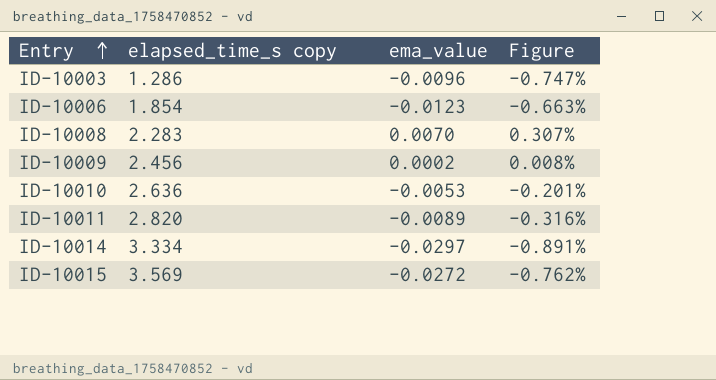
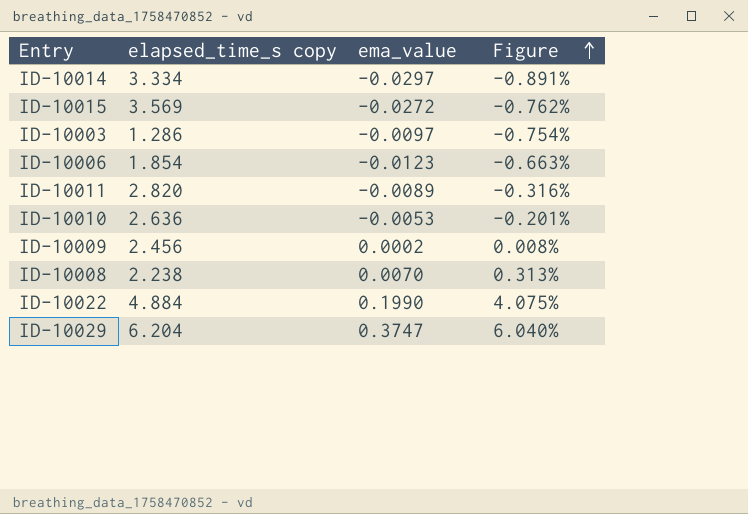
row order: Entry ascending -> Figure ascending
ID-10003 | ema_value: -0.0096 -> -0.0097
ID-10003 | Figure: -0.747% -> -0.754%
ID-10008 | elapsed_time_s copy: 2.283 -> 2.238
ID-10008 | Figure: 0.307% -> 0.313%
row ID-10022: none -> 4.884 | 0.1990 | 4.075%
row ID-10029: none -> 6.204 | 0.3747 | 6.040%

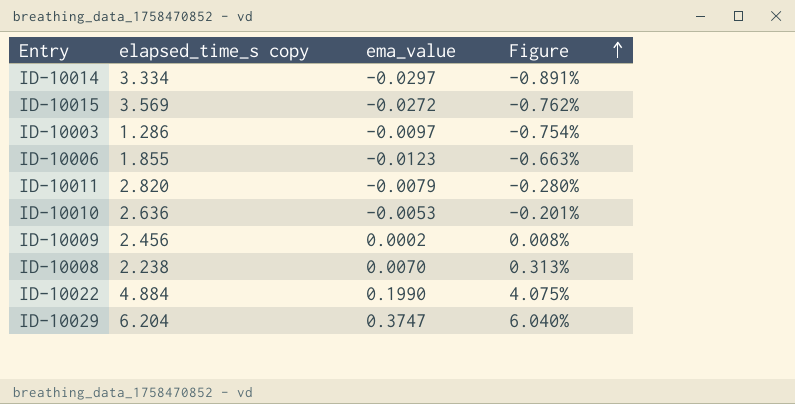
ID-10006 | elapsed_time_s copy: 1.854 -> 1.855
ID-10011 | ema_value: -0.0089 -> -0.0079
ID-10011 | Figure: -0.316% -> -0.280%

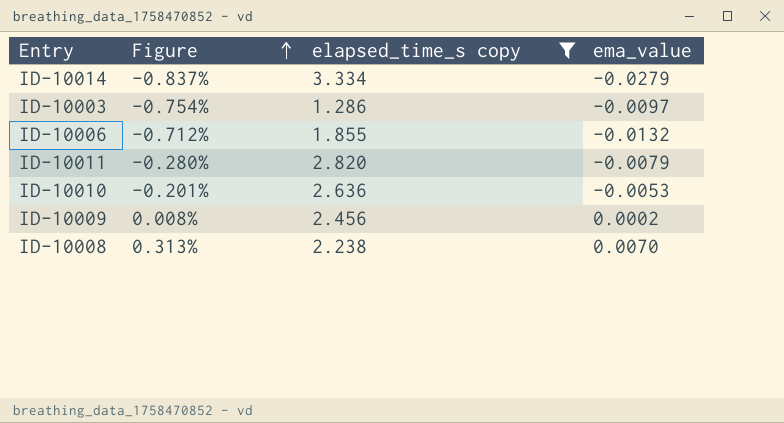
filter: none -> elapsed_time_s copy <= 3.334
column Figure | position: 4 -> 2
ID-10014 | Figure: -0.891% -> -0.837%
ID-10014 | ema_value: -0.0297 -> -0.0279
ID-10006 | Figure: -0.663% -> -0.712%
ID-10006 | ema_value: -0.0123 -> -0.0132

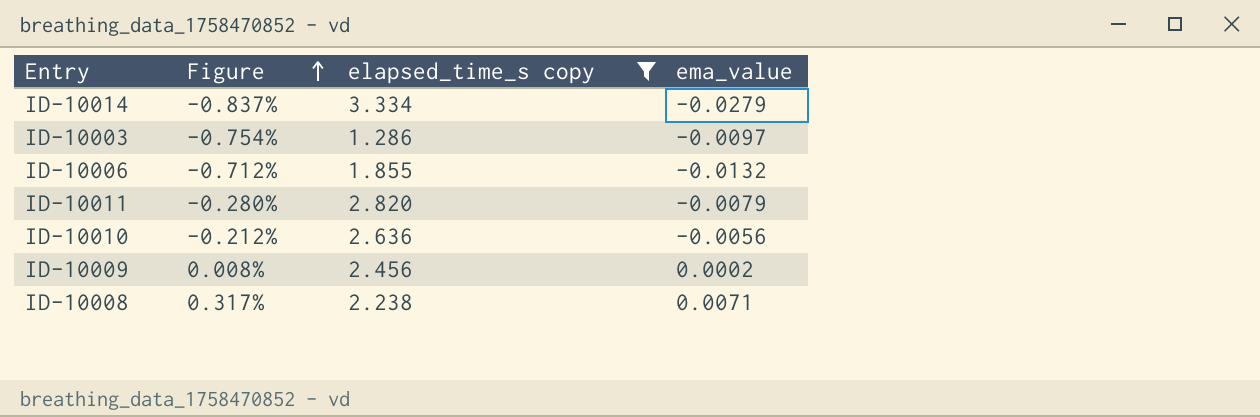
ID-10010 | Figure: -0.201% -> -0.212%
ID-10010 | ema_value: -0.0053 -> -0.0056
ID-10008 | Figure: 0.313% -> 0.317%
ID-10008 | ema_value: 0.0070 -> 0.0071

